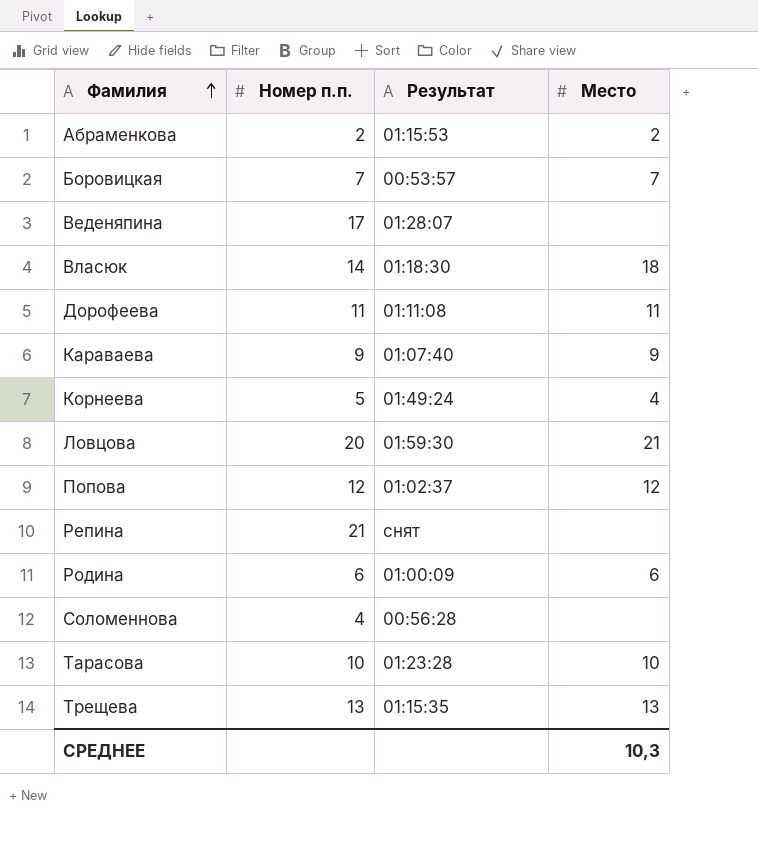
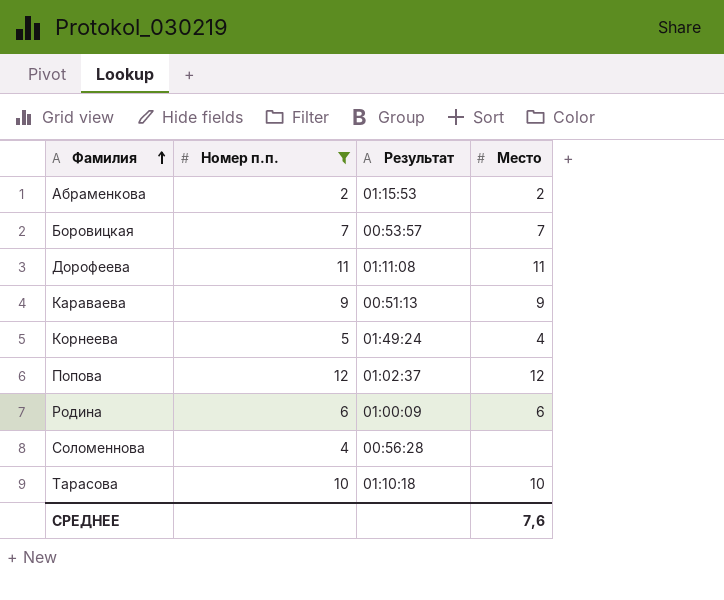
filter: none -> Номер п.п. <= 12
Караваева | Результат: 01:07:40 -> 00:51:13
Тарасова | Результат: 01:23:28 -> 01:10:18
СРЕДНЕЕ | Место: 10,3 -> 7,6

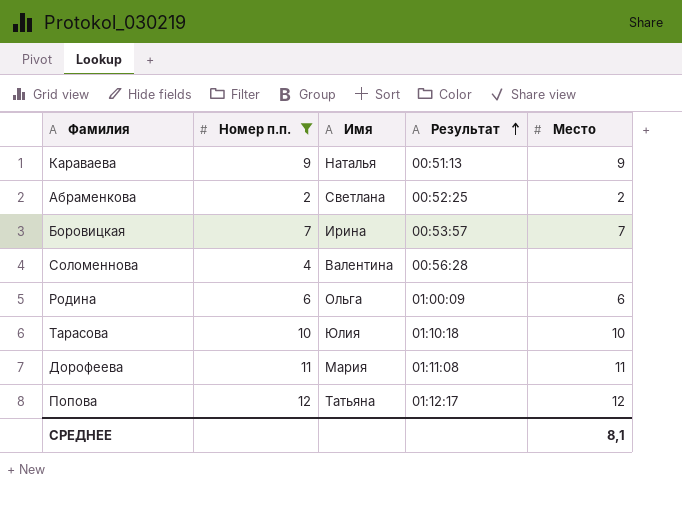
row order: Фамилия ascending -> Результат ascending
column Имя | position: none -> 3
row Корнеева: 5 | 01:49:24 | 4 -> none
Абраменкова | Результат: 01:15:53 -> 00:52:25
Попова | Результат: 01:02:37 -> 01:12:17
СРЕДНЕЕ | Место: 7,6 -> 8,1

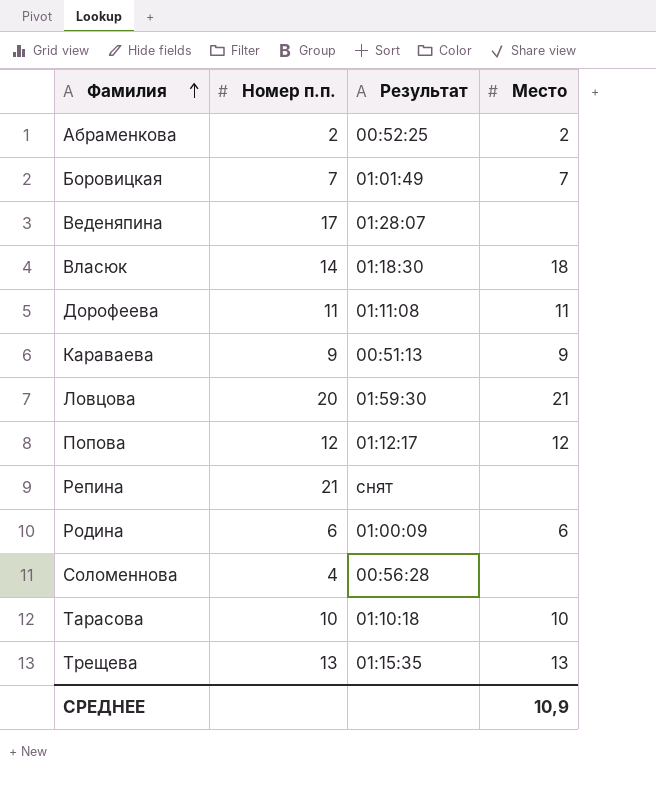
filter: Номер п.п. <= 12 -> none
row order: Результат ascending -> Фамилия ascending
column Имя | position: 3 -> none
Боровицкая | Результат: 00:53:57 -> 01:01:49
СРЕДНЕЕ | Место: 8,1 -> 10,9

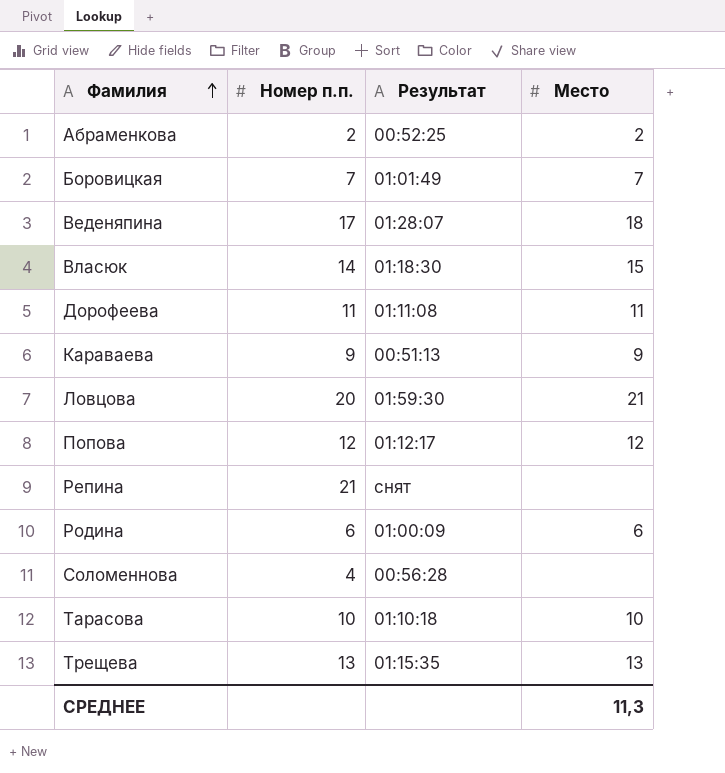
Веденяпина | Место: none -> 18
Власюк | Место: 18 -> 15
СРЕДНЕЕ | Место: 10,9 -> 11,3

